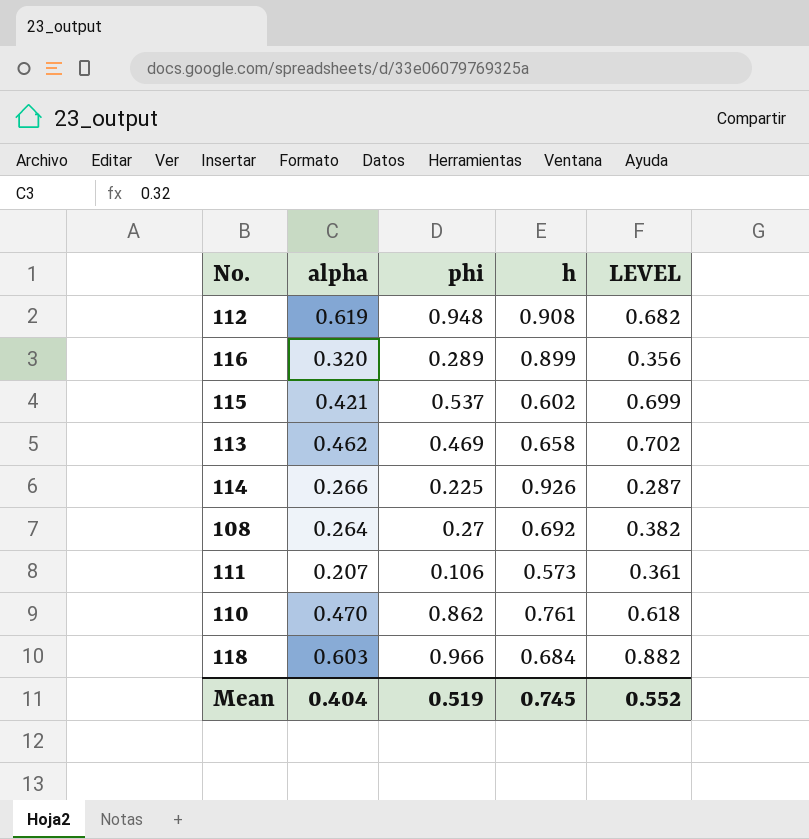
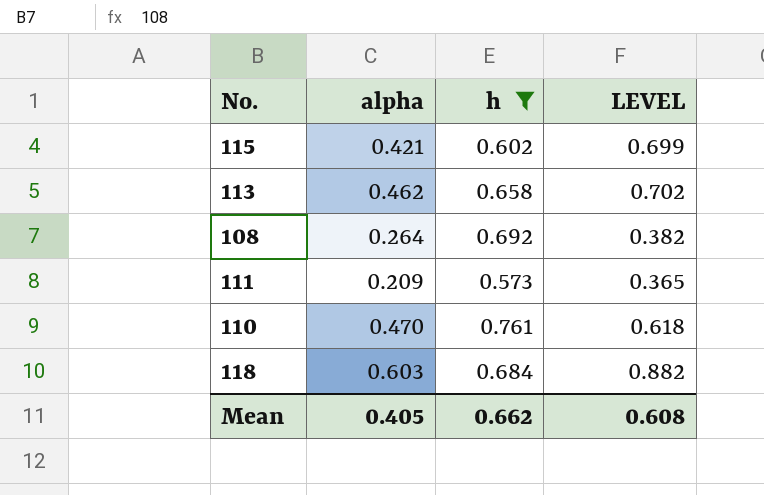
filter: none -> h <= 0.761
column phi | position: 3 -> none
111 | alpha: 0.207 -> 0.209
111 | LEVEL: 0.361 -> 0.365
Mean | alpha: 0.404 -> 0.405
Mean | h: 0.745 -> 0.662
Mean | LEVEL: 0.552 -> 0.608

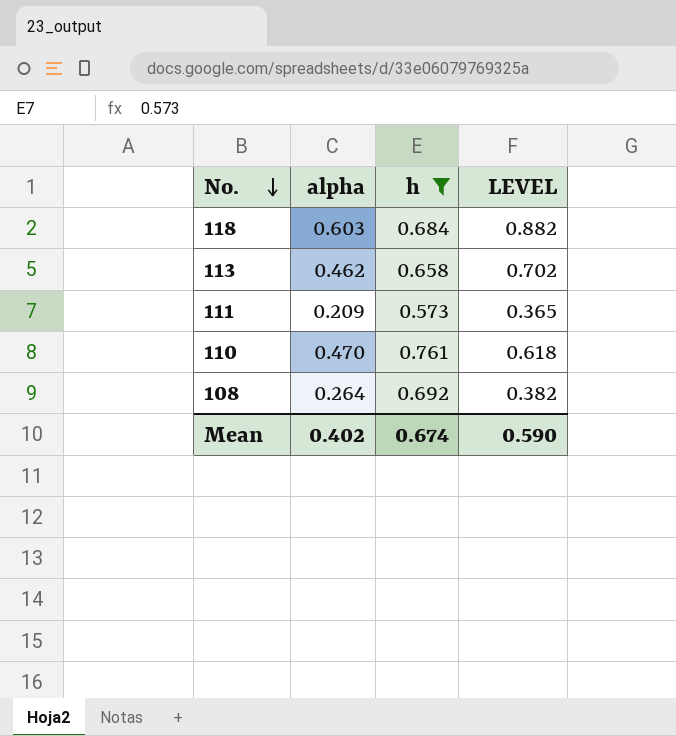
row order: none -> No. descending
row 115: 0.421 | 0.602 | 0.699 -> none
Mean | alpha: 0.405 -> 0.402
Mean | h: 0.662 -> 0.674
Mean | LEVEL: 0.608 -> 0.590

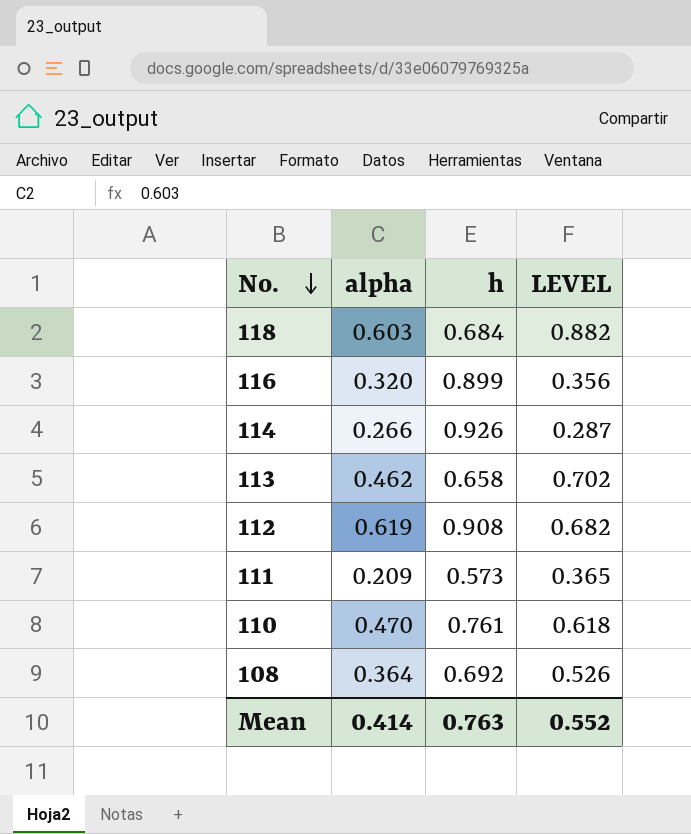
filter: h <= 0.761 -> none
108 | alpha: 0.264 -> 0.364
108 | LEVEL: 0.382 -> 0.526
Mean | alpha: 0.402 -> 0.414
Mean | h: 0.674 -> 0.763
Mean | LEVEL: 0.590 -> 0.552

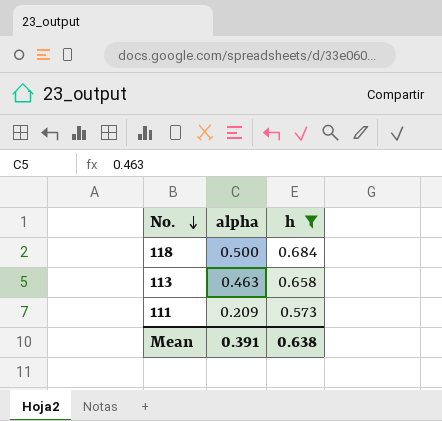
filter: none -> h <= 0.684
column LEVEL | formula: [alpha] / [h] -> none
118 | alpha: 0.603 -> 0.500
113 | alpha: 0.462 -> 0.463
Mean | alpha: 0.414 -> 0.391
Mean | h: 0.763 -> 0.638

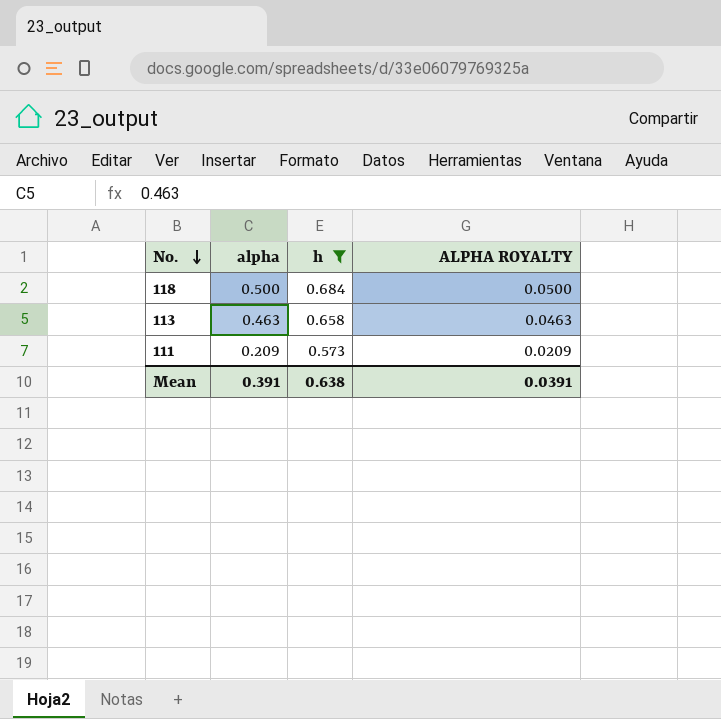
column ALPHA ROYALTY | formula: none -> [alpha] * 0.1

